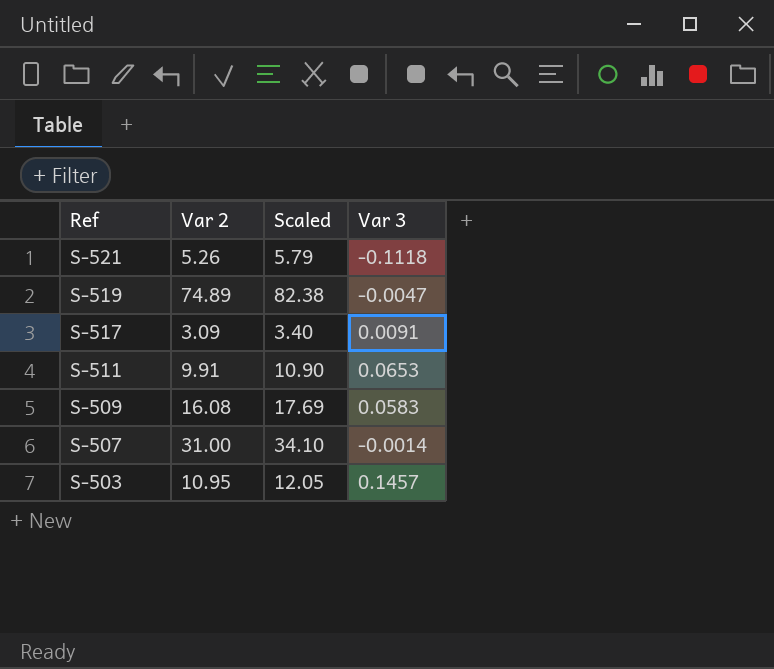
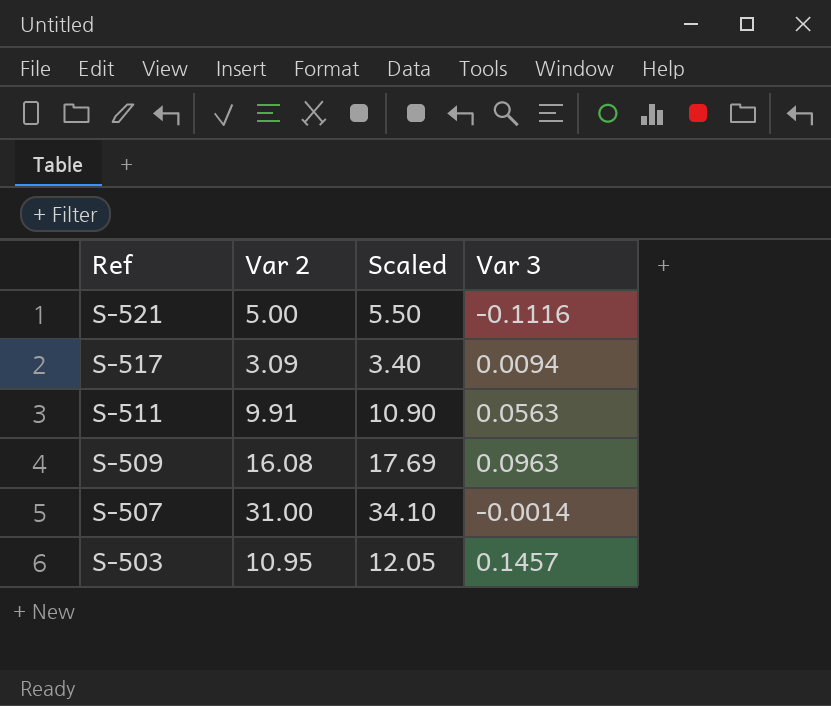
row S-519: 74.89 | 82.38 | -0.0047 -> none
S-521 | Var 2: 5.26 -> 5.00
S-521 | Scaled: 5.79 -> 5.50
S-521 | Var 3: -0.1118 -> -0.1116
S-517 | Var 3: 0.0091 -> 0.0094
S-511 | Var 3: 0.0653 -> 0.0563
S-509 | Var 3: 0.0583 -> 0.0963

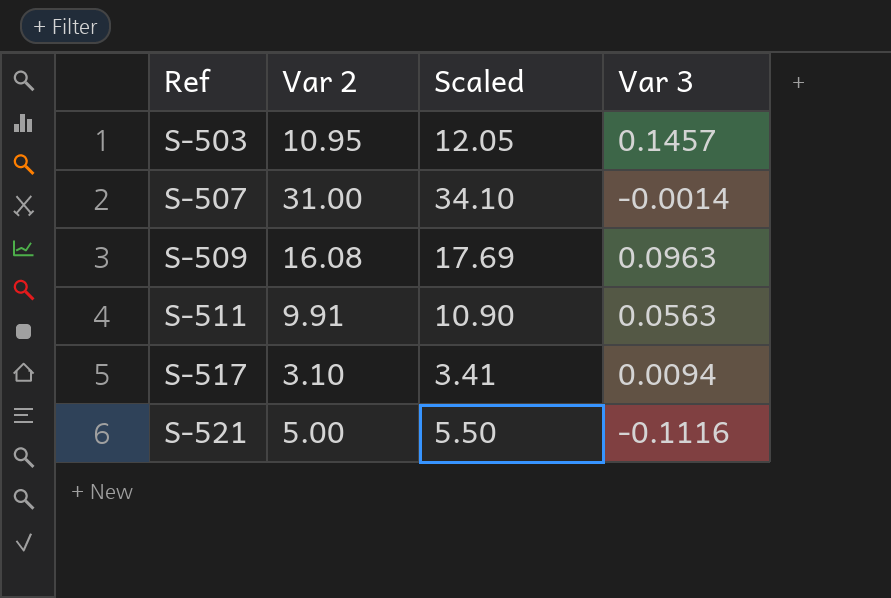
row order: Ref descending -> Ref ascending
S-517 | Var 2: 3.09 -> 3.10
S-517 | Scaled: 3.40 -> 3.41

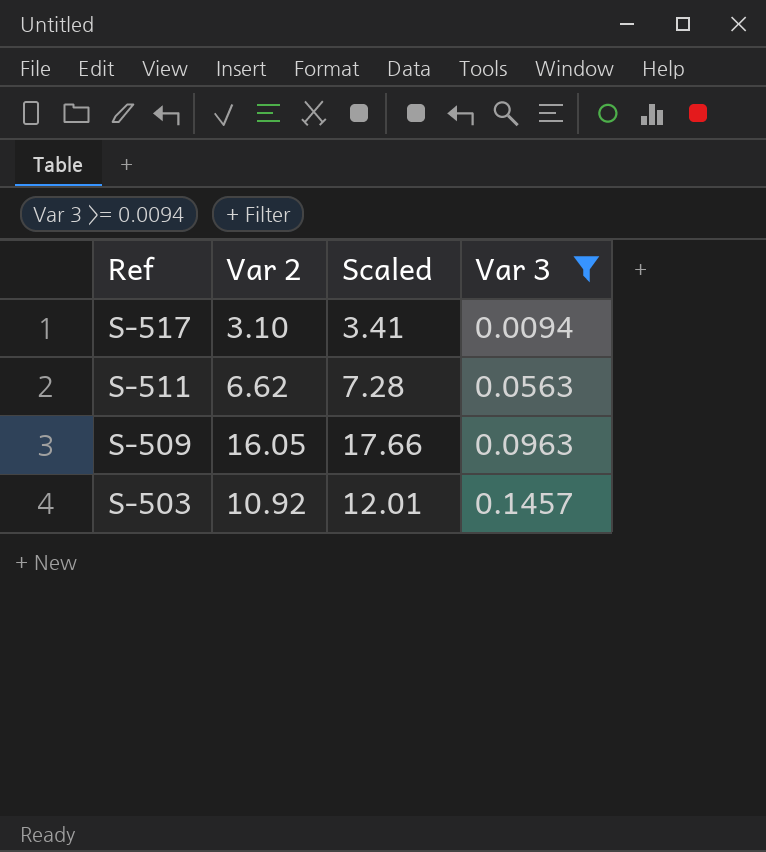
filter: none -> Var 3 >= 0.0094
row order: Ref ascending -> Ref descending
S-511 | Var 2: 9.91 -> 6.62
S-511 | Scaled: 10.90 -> 7.28
S-509 | Var 2: 16.08 -> 16.05
S-509 | Scaled: 17.69 -> 17.66
S-503 | Var 2: 10.95 -> 10.92
S-503 | Scaled: 12.05 -> 12.01

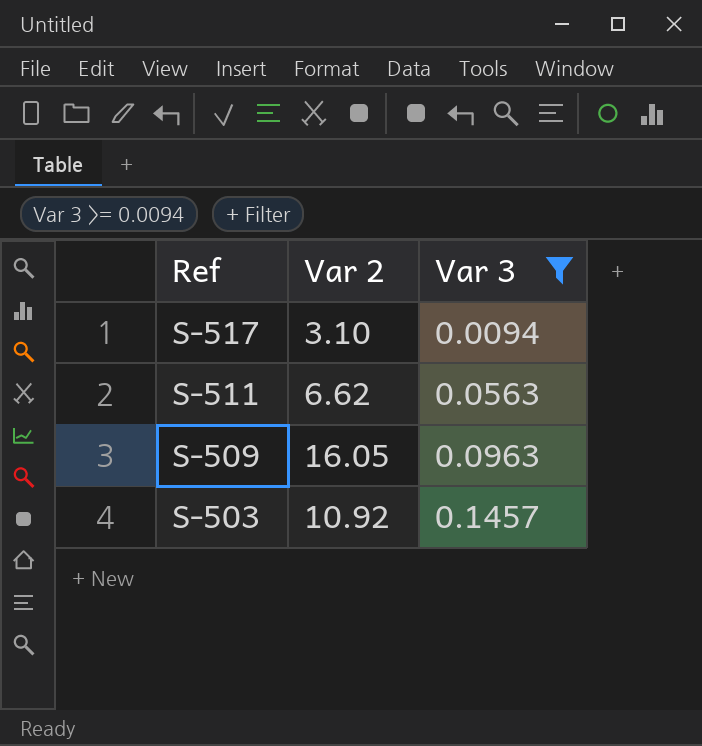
column Scaled | formula: [Var 2] * 1.1 -> none

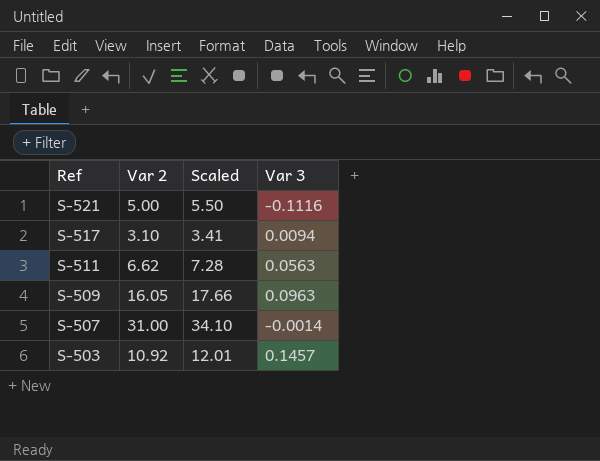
filter: Var 3 >= 0.0094 -> none
column Scaled | formula: none -> [Var 2] * 1.1

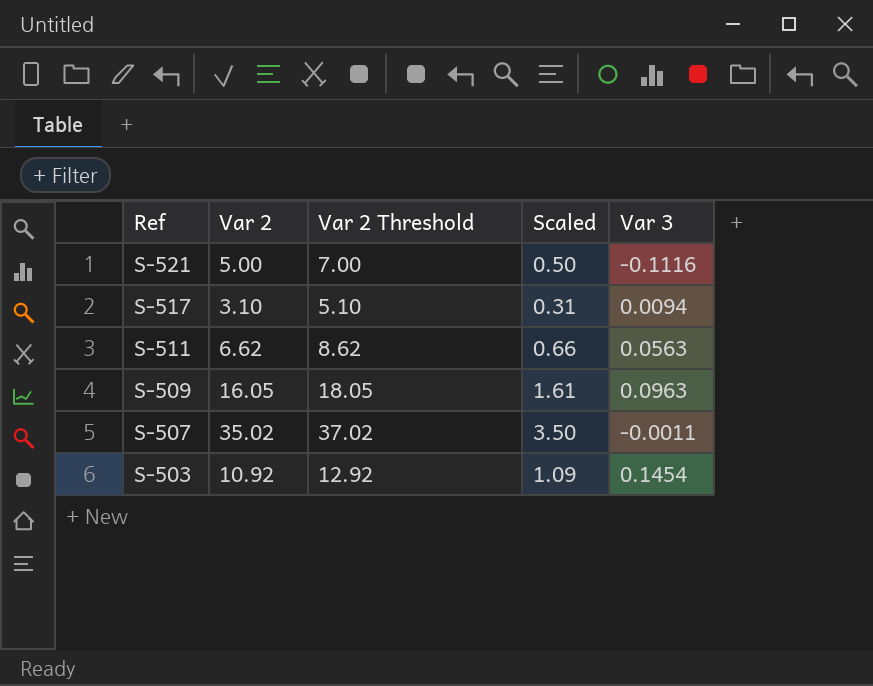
column Var 2 Threshold | formula: none -> [Var 2] + 2
column Scaled | formula: [Var 2] * 1.1 -> [Var 2] * 0.1
S-507 | Var 2: 31.00 -> 35.02
S-507 | Var 3: -0.0014 -> -0.0011
S-503 | Var 3: 0.1457 -> 0.1454

